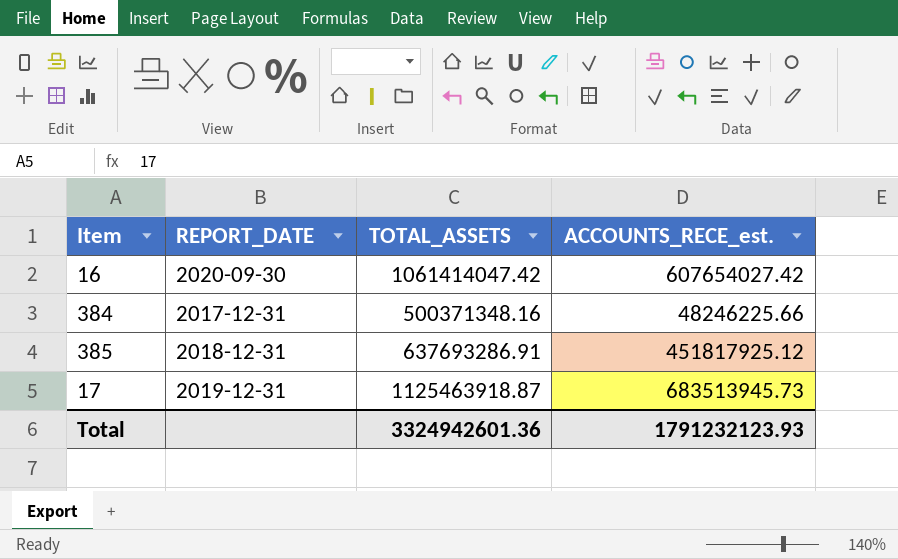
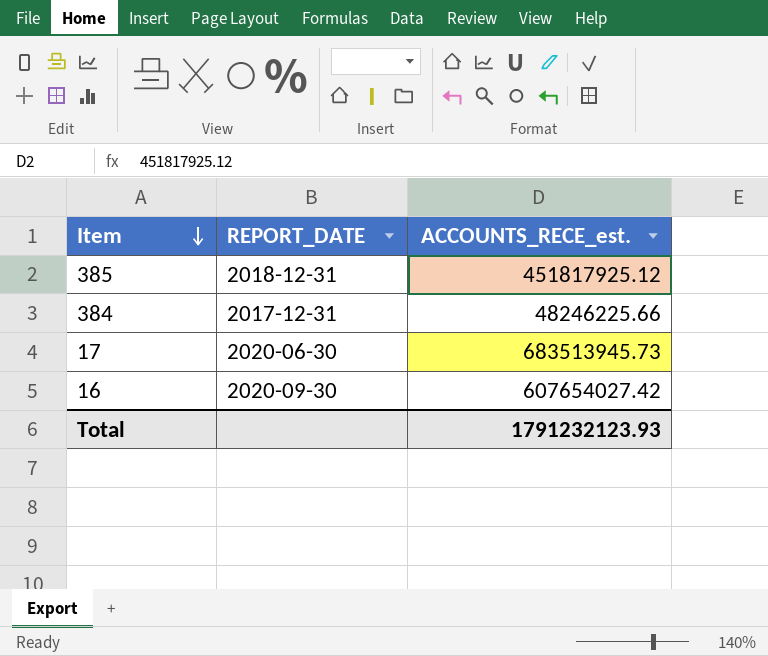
row order: none -> Item descending
column TOTAL_ASSETS | position: 3 -> none
17 | REPORT_DATE: 2019-12-31 -> 2020-06-30

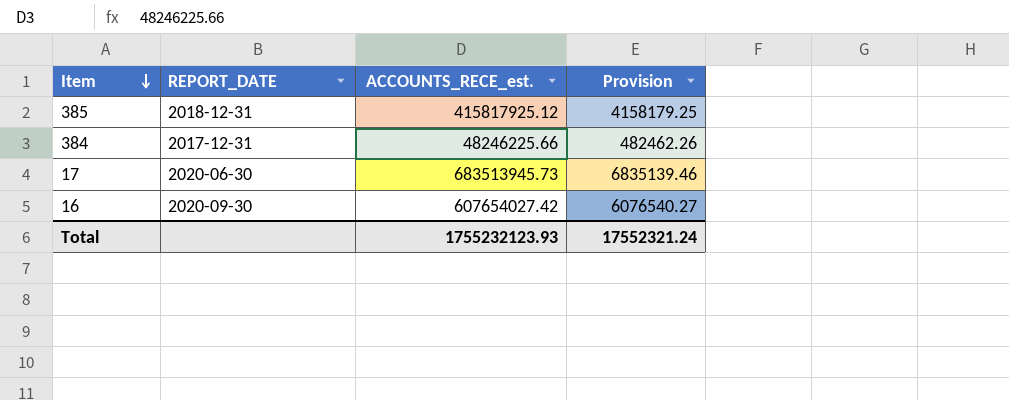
column Provision | formula: none -> [ACCOUNTS_RECE_est.] * 0.01
385 | ACCOUNTS_RECE_est.: 451817925.12 -> 415817925.12
Total | ACCOUNTS_RECE_est.: 1791232123.93 -> 1755232123.93

